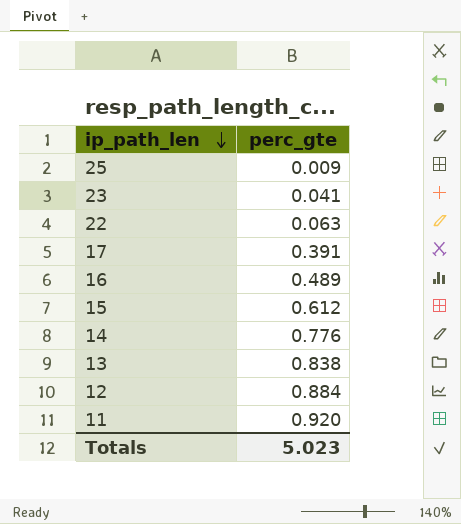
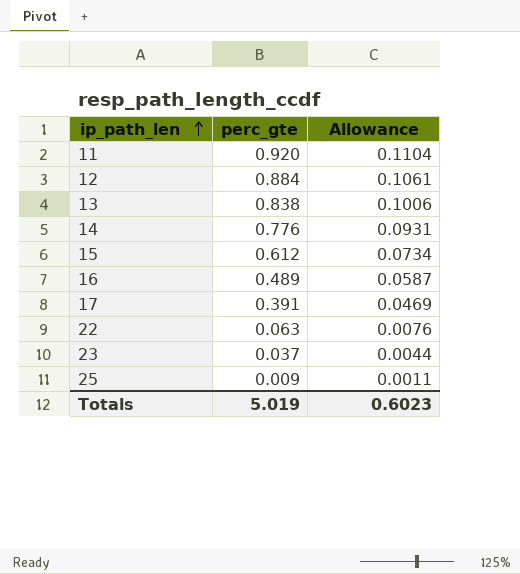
row order: ip_path_len descending -> ip_path_len ascending
column Allowance | formula: none -> [perc_gte] * 0.12
23 | perc_gte: 0.041 -> 0.037
Totals | perc_gte: 5.023 -> 5.019

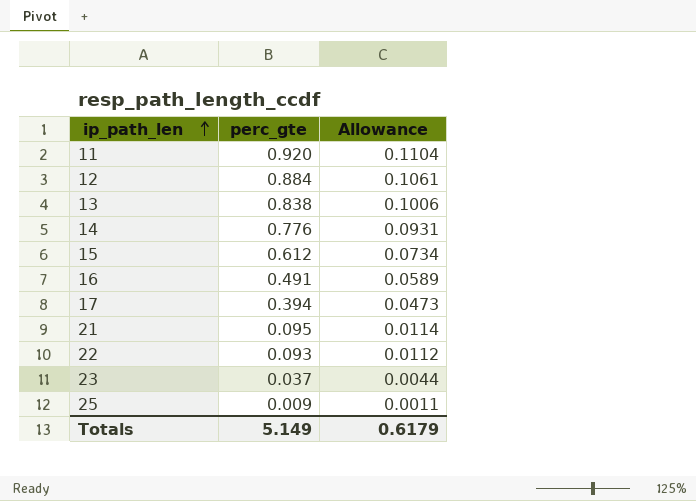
16 | perc_gte: 0.489 -> 0.491
16 | Allowance: 0.0587 -> 0.0589
17 | perc_gte: 0.391 -> 0.394
17 | Allowance: 0.0469 -> 0.0473
row 21: none -> 0.095 | 0.0114
22 | perc_gte: 0.063 -> 0.093
22 | Allowance: 0.0076 -> 0.0112
Totals | perc_gte: 5.019 -> 5.149
Totals | Allowance: 0.6023 -> 0.6179

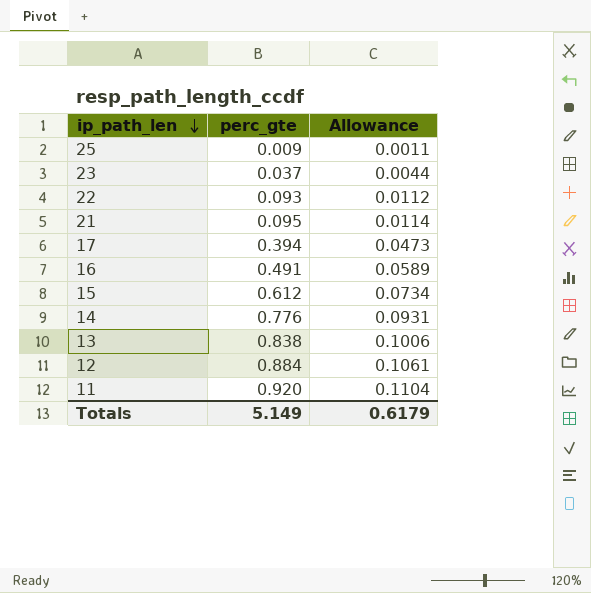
row order: ip_path_len ascending -> ip_path_len descending

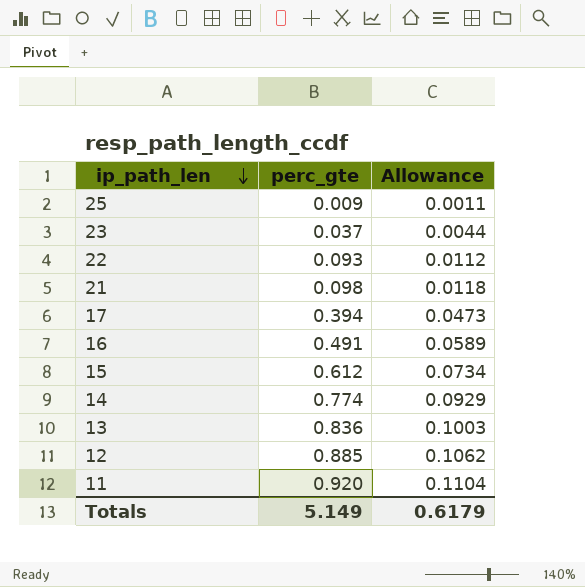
21 | perc_gte: 0.095 -> 0.098
21 | Allowance: 0.0114 -> 0.0118
14 | perc_gte: 0.776 -> 0.774
14 | Allowance: 0.0931 -> 0.0929
13 | perc_gte: 0.838 -> 0.836
13 | Allowance: 0.1006 -> 0.1003
12 | perc_gte: 0.884 -> 0.885
12 | Allowance: 0.1061 -> 0.1062

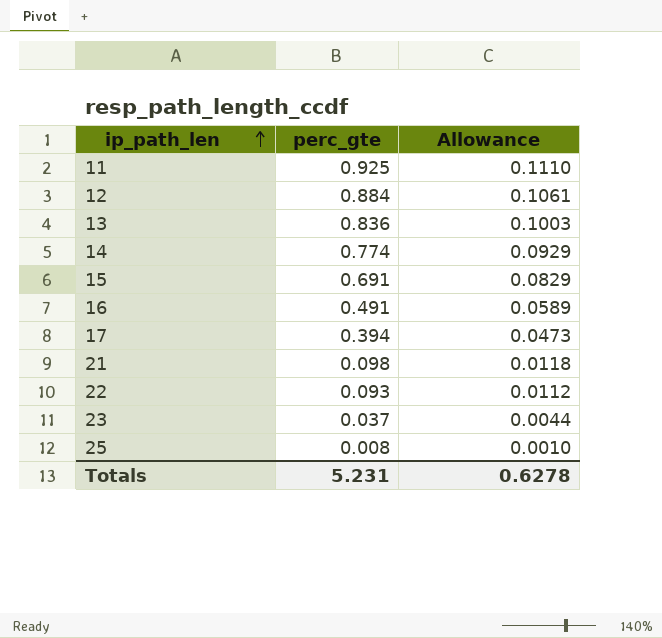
row order: ip_path_len descending -> ip_path_len ascending
11 | perc_gte: 0.920 -> 0.925
11 | Allowance: 0.1104 -> 0.1110
12 | perc_gte: 0.885 -> 0.884
12 | Allowance: 0.1062 -> 0.1061
15 | perc_gte: 0.612 -> 0.691
15 | Allowance: 0.0734 -> 0.0829
25 | perc_gte: 0.009 -> 0.008
25 | Allowance: 0.0011 -> 0.0010
Totals | perc_gte: 5.149 -> 5.231
Totals | Allowance: 0.6179 -> 0.6278

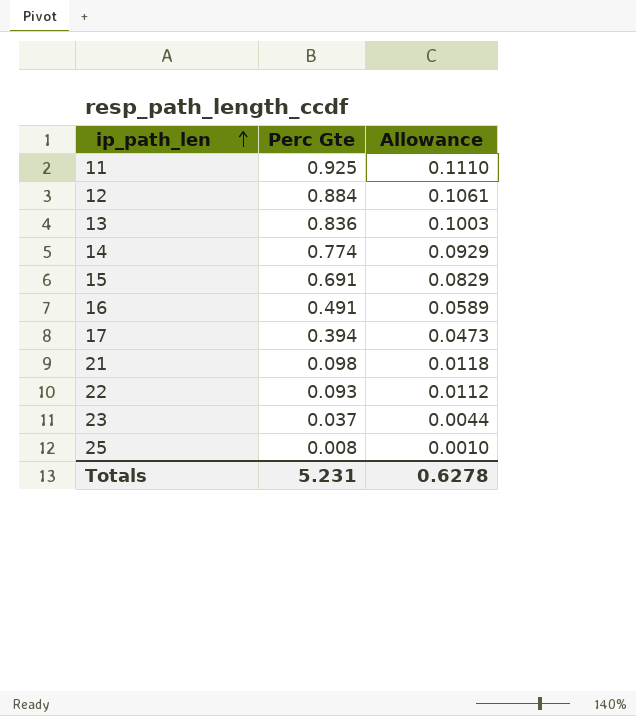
column name: perc_gte -> Perc Gte

